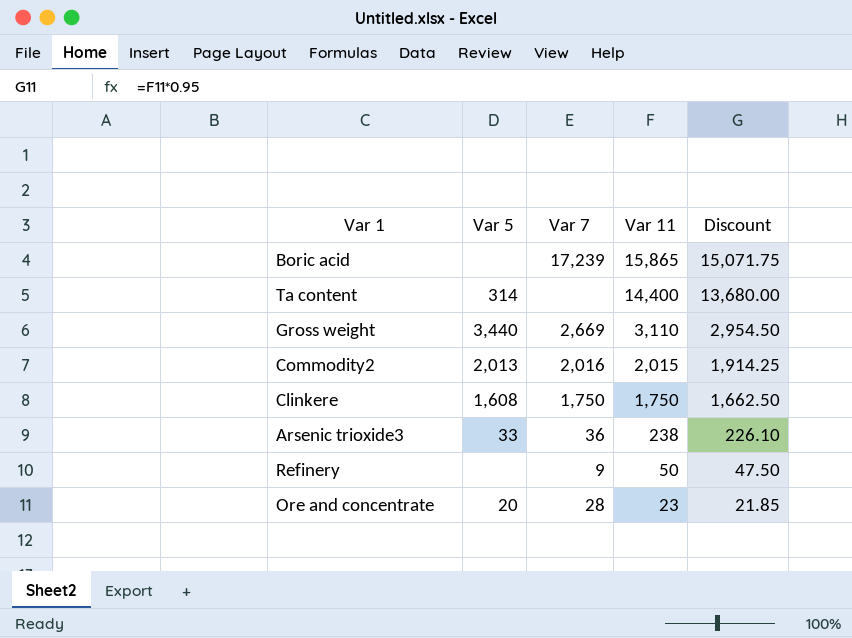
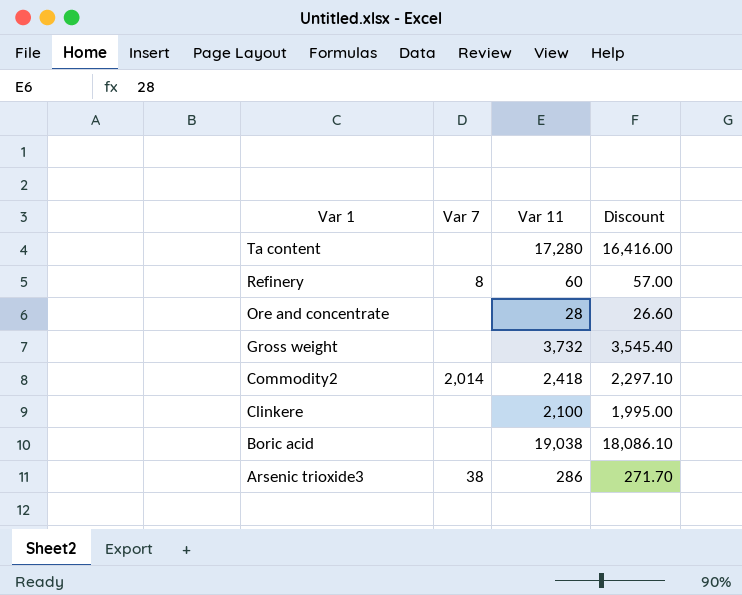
row order: Var 11 descending -> Var 1 descending
column Var 5 | position: 2 -> none
Ta content | Var 11: 14,400 -> 17,280
Ta content | Discount: 13,680.00 -> 16,416.00
Refinery | Var 7: 9 -> 8
Refinery | Var 11: 50 -> 60
Refinery | Discount: 47.50 -> 57.00
Ore and concentrate | Var 7: 28 -> none
Ore and concentrate | Var 11: 23 -> 28
Ore and concentrate | Discount: 21.85 -> 26.60
Gross weight | Var 7: 2,669 -> none
Gross weight | Var 11: 3,110 -> 3,732
Gross weight | Discount: 2,954.50 -> 3,545.40
Commodity2 | Var 7: 2,016 -> 2,014
Commodity2 | Var 11: 2,015 -> 2,418
Commodity2 | Discount: 1,914.25 -> 2,297.10
Clinkere | Var 7: 1,750 -> none
Clinkere | Var 11: 1,750 -> 2,100
Clinkere | Discount: 1,662.50 -> 1,995.00
Boric acid | Var 7: 17,239 -> none
Boric acid | Var 11: 15,865 -> 19,038
Boric acid | Discount: 15,071.75 -> 18,086.10
Arsenic trioxide3 | Var 7: 36 -> 38
Arsenic trioxide3 | Var 11: 238 -> 286
Arsenic trioxide3 | Discount: 226.10 -> 271.70

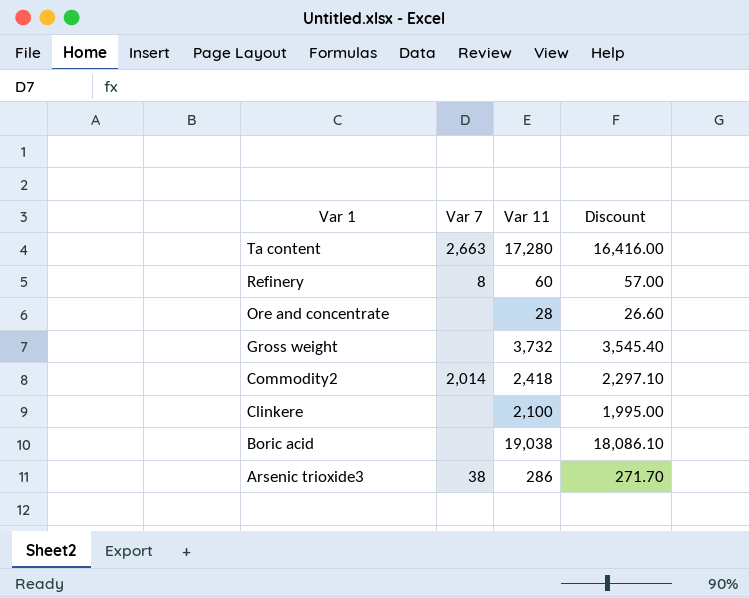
Ta content | Var 7: none -> 2,663

